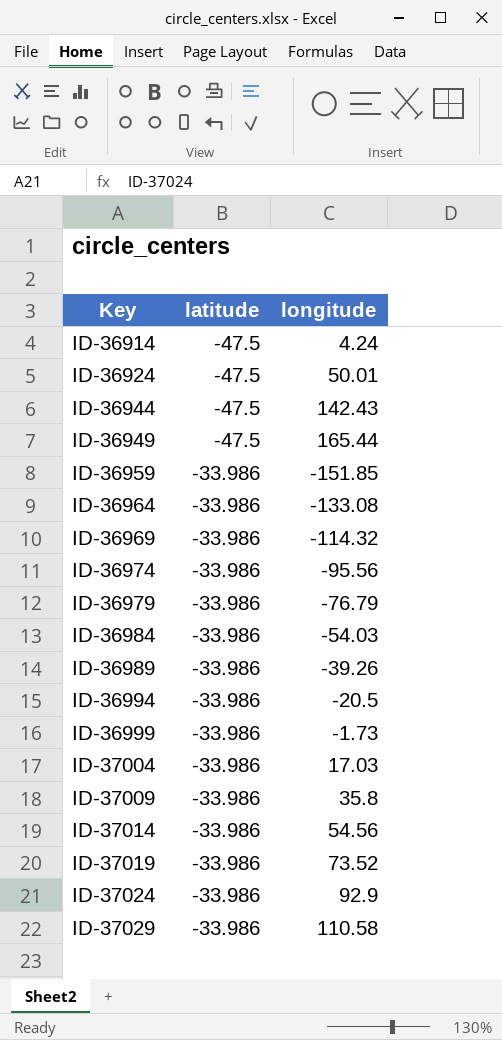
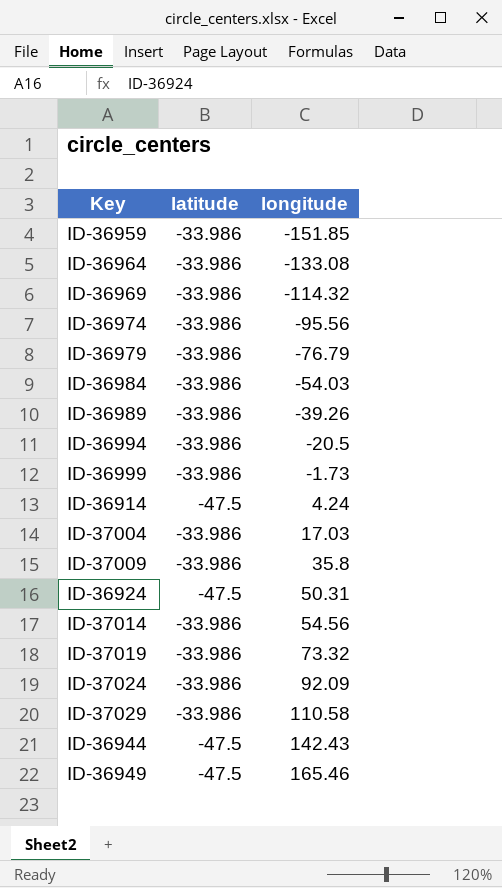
row order: Key ascending -> longitude ascending
ID-36924 | longitude: 50.01 -> 50.31
ID-37019 | longitude: 73.52 -> 73.32
ID-37024 | longitude: 92.9 -> 92.09
ID-36949 | longitude: 165.44 -> 165.46

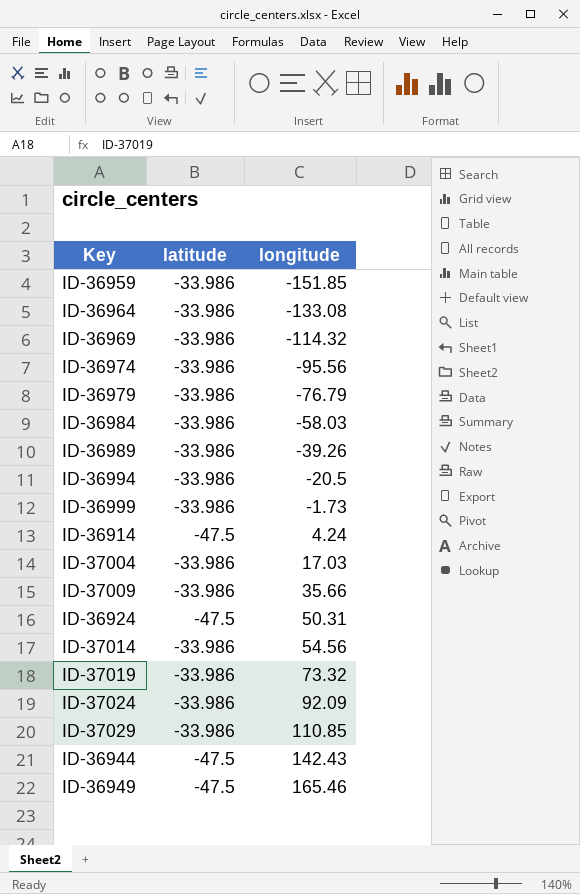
ID-36984 | longitude: -54.03 -> -58.03
ID-37009 | longitude: 35.8 -> 35.66
ID-37029 | longitude: 110.58 -> 110.85

